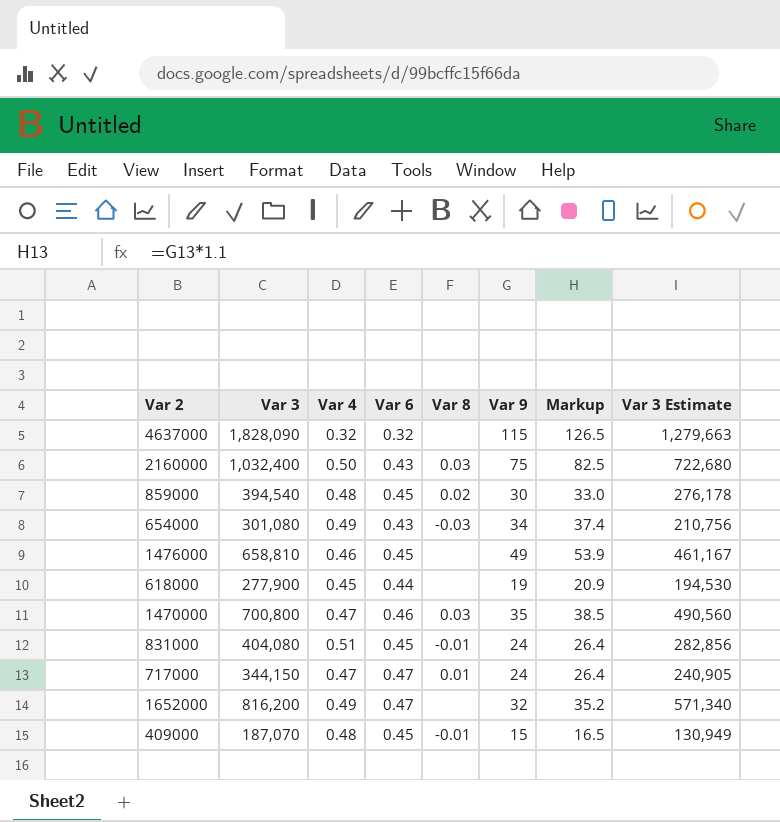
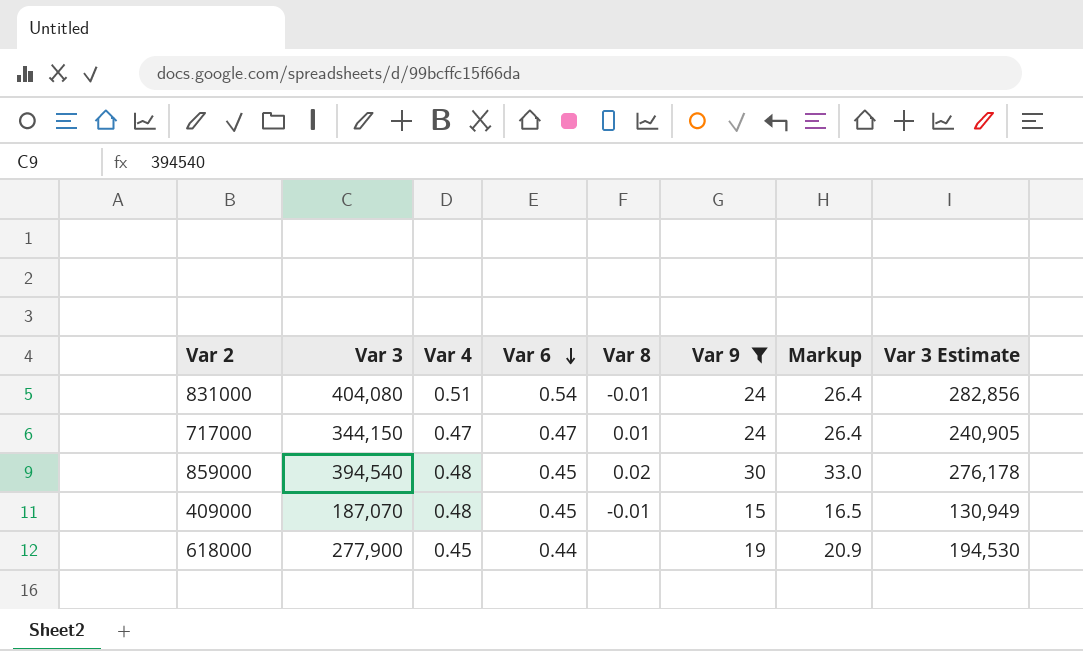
filter: none -> Var 9 <= 30
row order: none -> Var 6 descending
831000 | Var 6: 0.45 -> 0.54

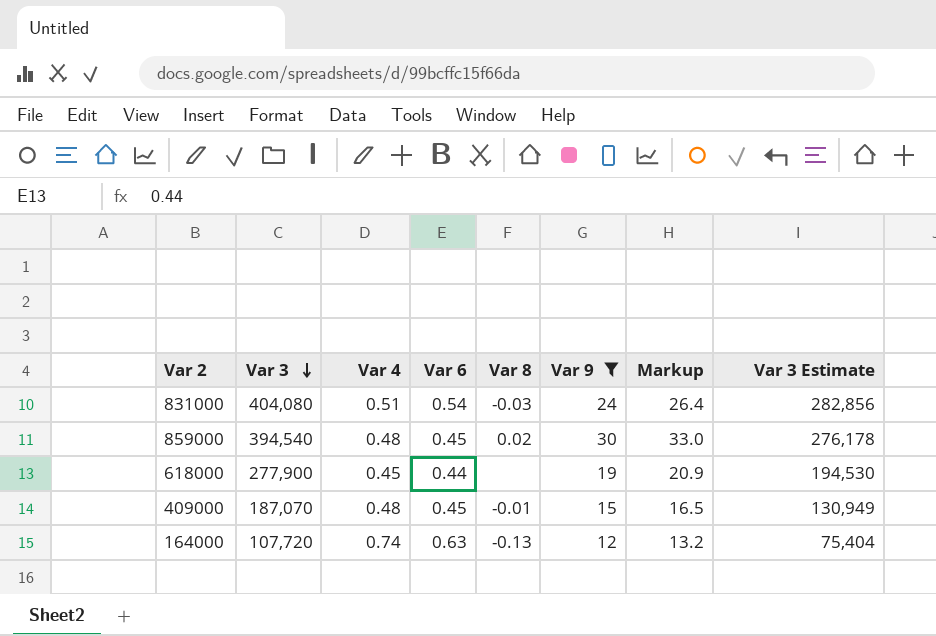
row order: Var 6 descending -> Var 3 descending
row 717000: 344,150 | 0.47 | 0.47 | 0.01 | 24 | 26.4 | 240,905 -> none
831000 | Var 8: -0.01 -> -0.03
row 164000: none -> 107,720 | 0.74 | 0.63 | -0.13 | 12 | 13.2 | 75,404

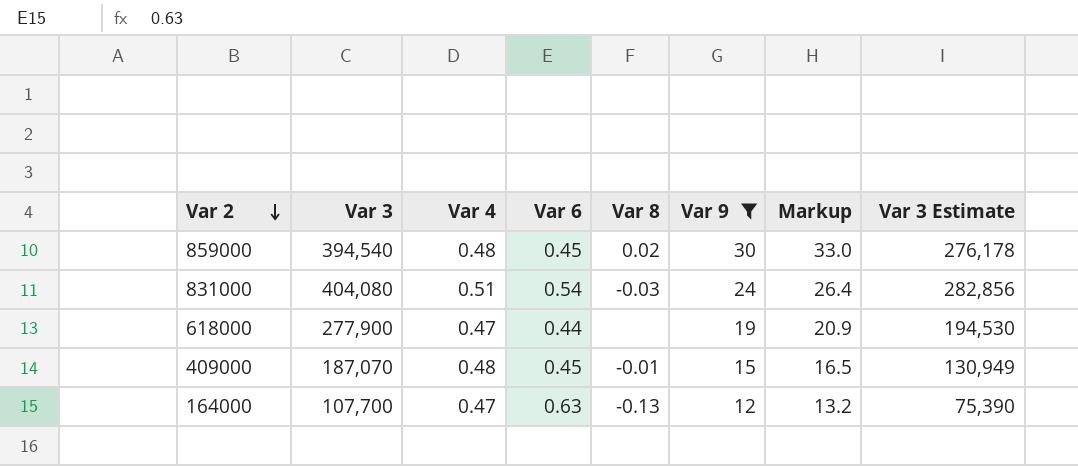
row order: Var 3 descending -> Var 2 descending
618000 | Var 4: 0.45 -> 0.47
164000 | Var 3: 107,720 -> 107,700
164000 | Var 4: 0.74 -> 0.47
164000 | Var 3 Estimate: 75,404 -> 75,390

